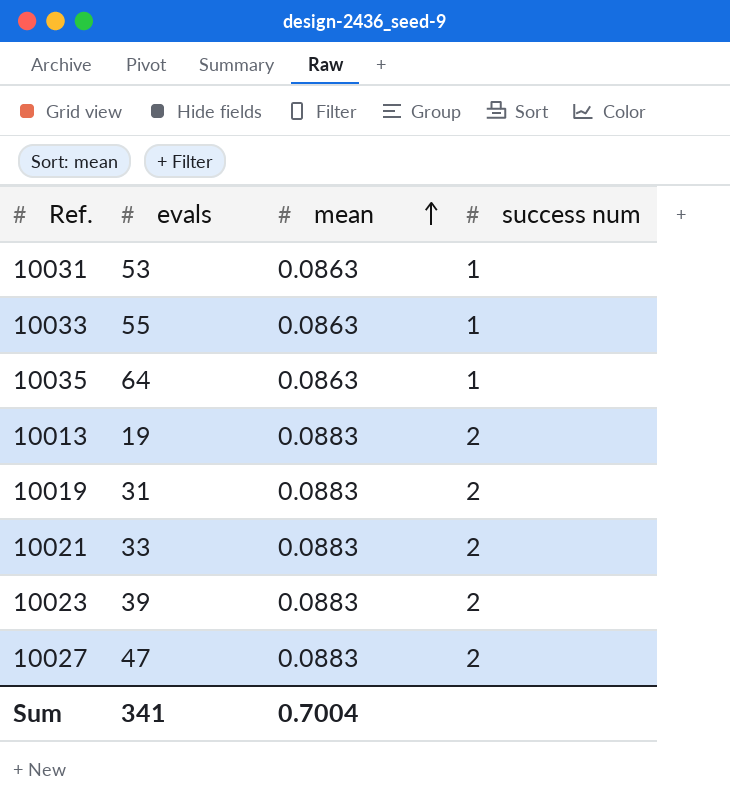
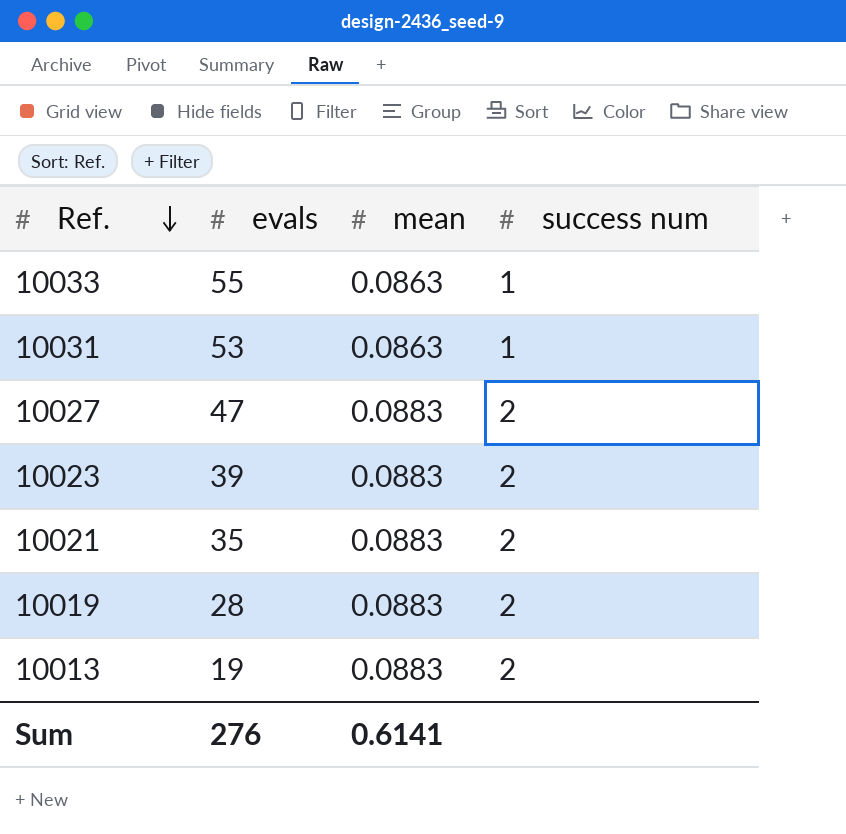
row order: mean ascending -> Ref. descending
row 10035: 64 | 0.0863 | 1 -> none
10021 | evals: 33 -> 35
10019 | evals: 31 -> 28
Sum | evals: 341 -> 276
Sum | mean: 0.7004 -> 0.6141

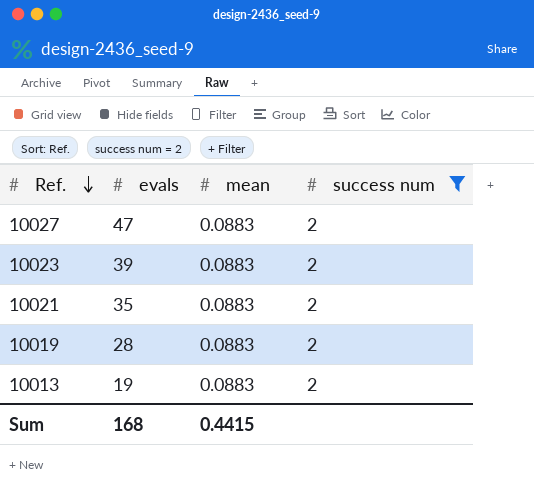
filter: none -> success num = 2
Sum | evals: 276 -> 168
Sum | mean: 0.6141 -> 0.4415

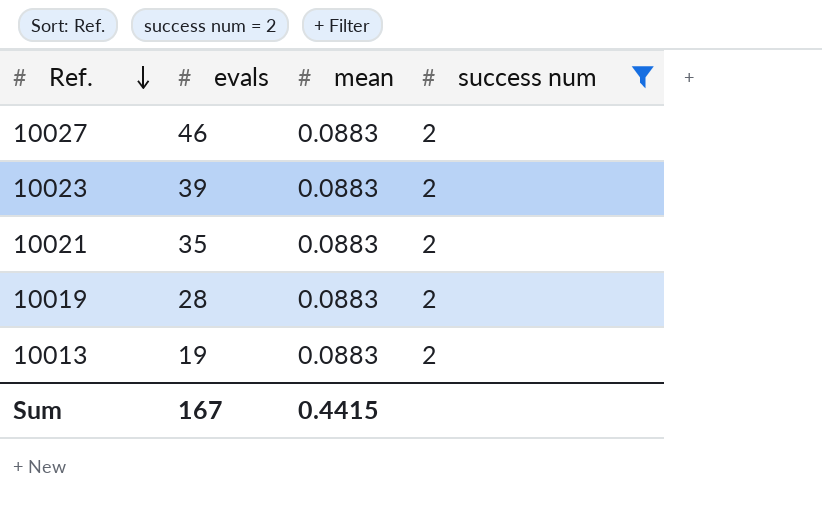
10027 | evals: 47 -> 46
Sum | evals: 168 -> 167

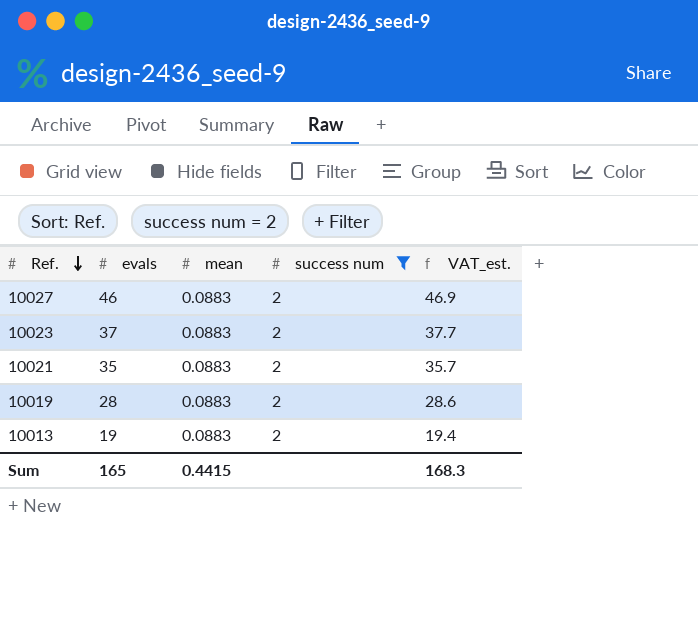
column VAT_est. | formula: none -> [evals] * 1.02
10023 | evals: 39 -> 37
Sum | evals: 167 -> 165

